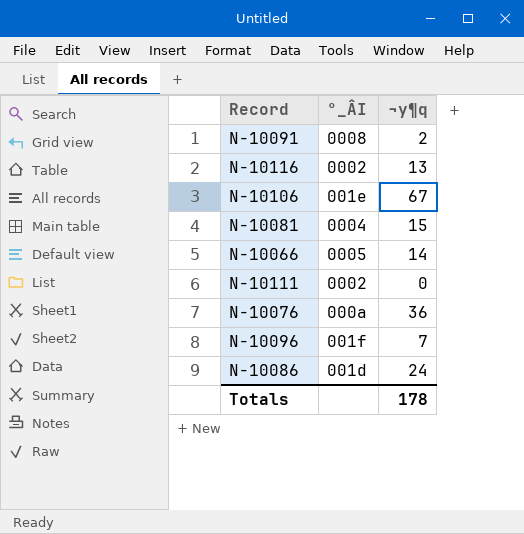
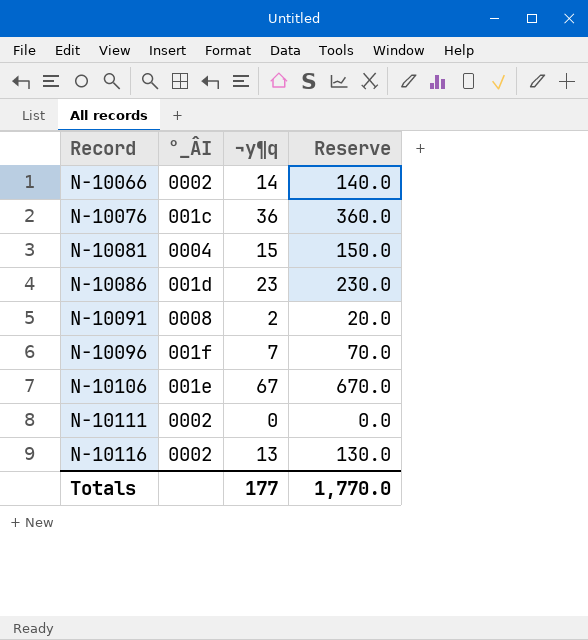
row order: none -> Record ascending
column Reserve | formula: none -> [¬y¶q] * 10
N-10066 | °_ÂI: 0005 -> 0002
N-10076 | °_ÂI: 000a -> 001c
N-10086 | ¬y¶q: 24 -> 23
Totals | ¬y¶q: 178 -> 177

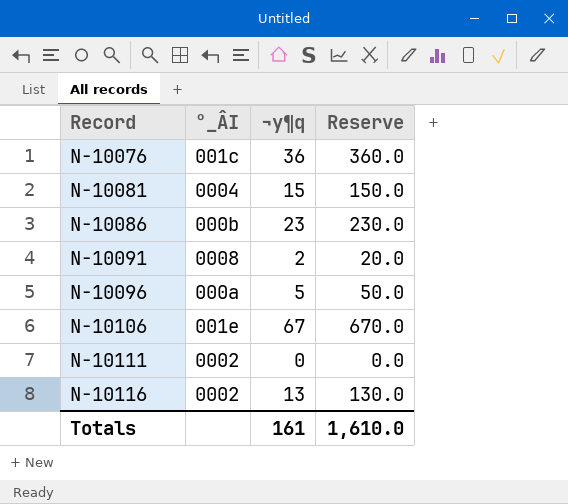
row N-10066: 0002 | 14 | 140.0 -> none
N-10086 | °_ÂI: 001d -> 000b
N-10096 | °_ÂI: 001f -> 000a
N-10096 | ¬y¶q: 7 -> 5
N-10096 | Reserve: 70.0 -> 50.0
Totals | ¬y¶q: 177 -> 161
Totals | Reserve: 1,770.0 -> 1,610.0

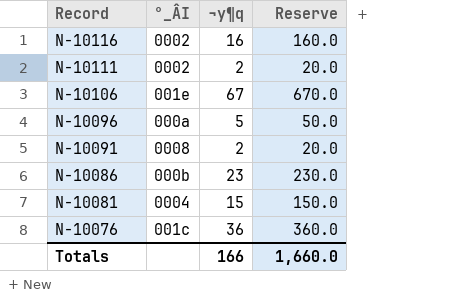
row order: Record ascending -> Record descending
N-10116 | ¬y¶q: 13 -> 16
N-10116 | Reserve: 130.0 -> 160.0
N-10111 | ¬y¶q: 0 -> 2
N-10111 | Reserve: 0.0 -> 20.0
Totals | ¬y¶q: 161 -> 166
Totals | Reserve: 1,610.0 -> 1,660.0

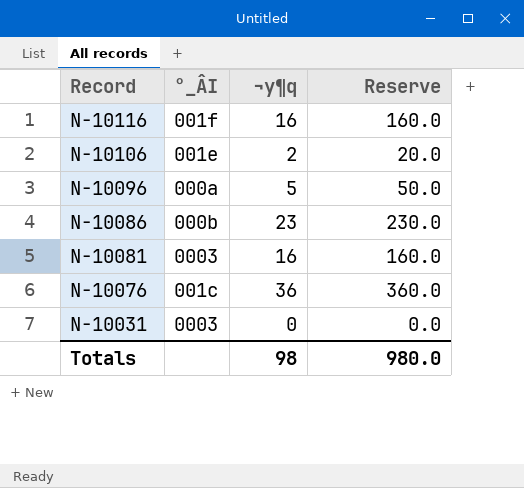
row N-10111: 0002 | 2 | 20.0 -> none
row N-10091: 0008 | 2 | 20.0 -> none
N-10116 | °_ÂI: 0002 -> 001f
N-10106 | ¬y¶q: 67 -> 2
N-10106 | Reserve: 670.0 -> 20.0
N-10081 | °_ÂI: 0004 -> 0003
N-10081 | ¬y¶q: 15 -> 16
N-10081 | Reserve: 150.0 -> 160.0
row N-10031: none -> 0003 | 0 | 0.0
Totals | ¬y¶q: 166 -> 98
Totals | Reserve: 1,660.0 -> 980.0

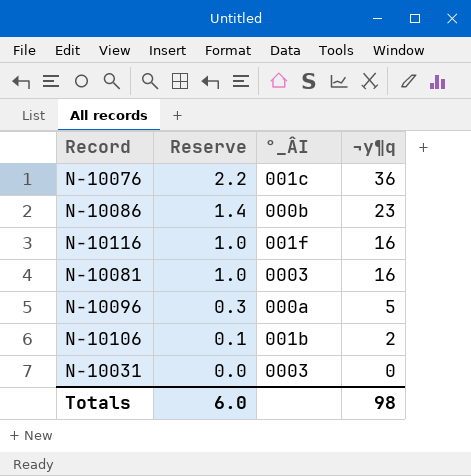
row order: Record descending -> Reserve descending
column Reserve | formula: [¬y¶q] * 10 -> [¬y¶q] * 0.06
column Reserve | position: 4 -> 2
N-10106 | °_ÂI: 001e -> 001b
Totals | Reserve: 980.0 -> 6.0

